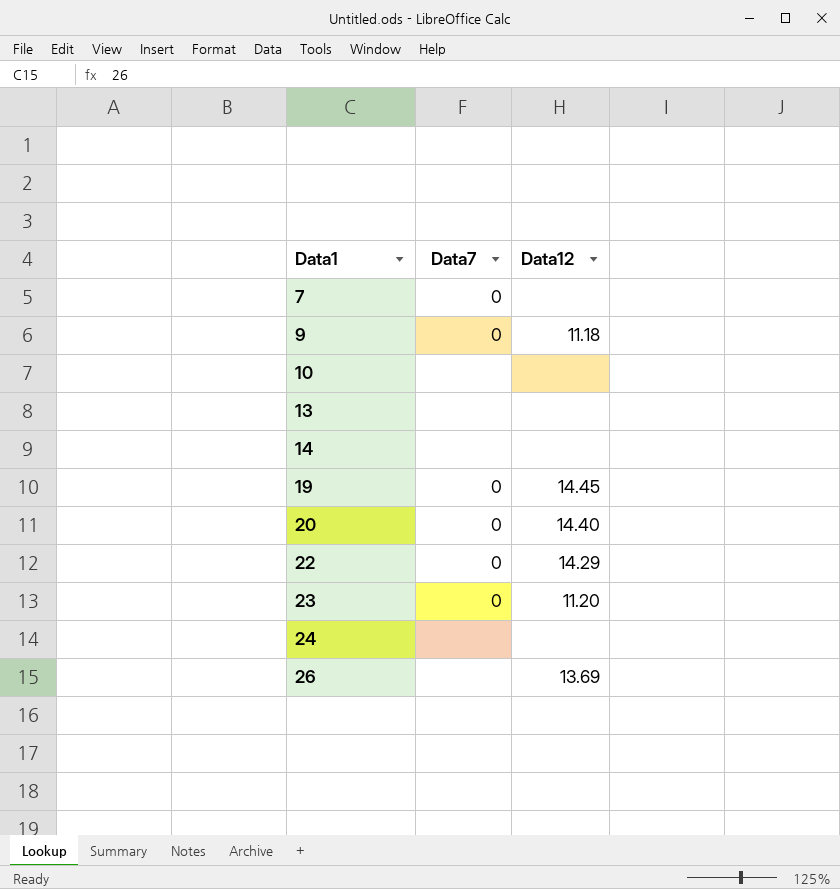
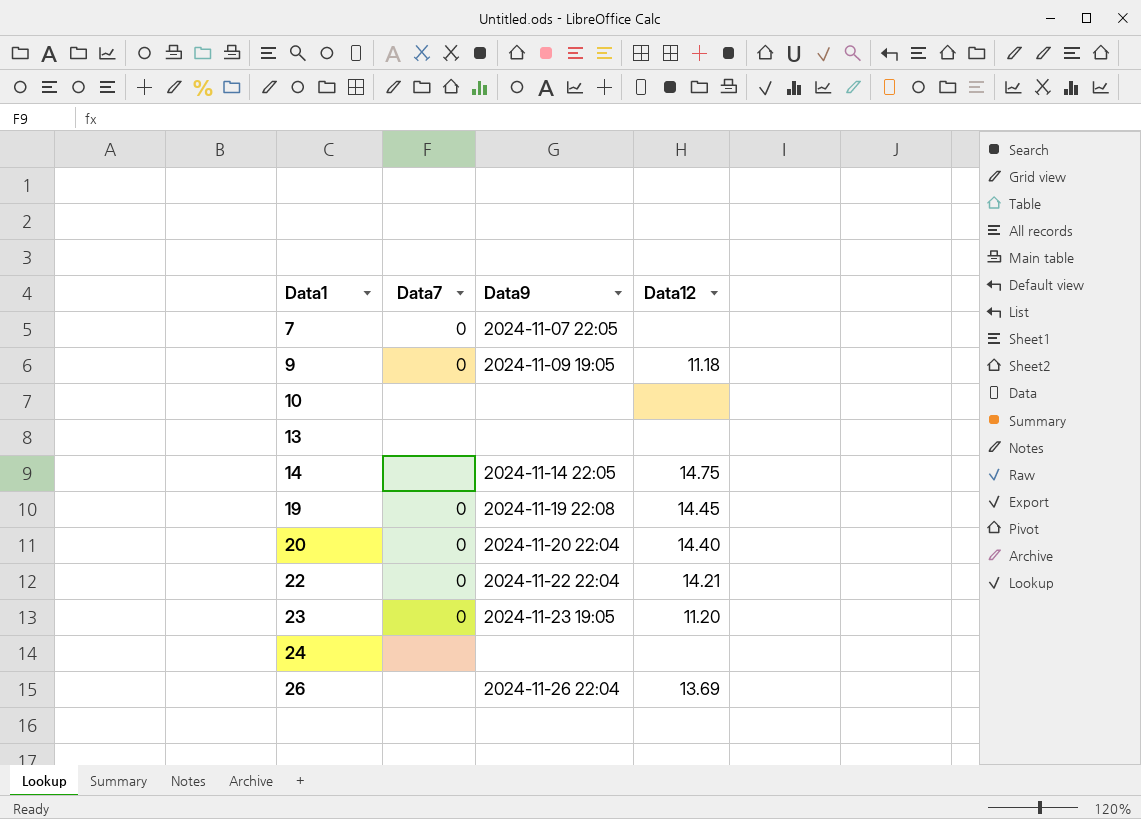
column Data9 | position: none -> 3
14 | Data12: none -> 14.75
22 | Data12: 14.29 -> 14.21

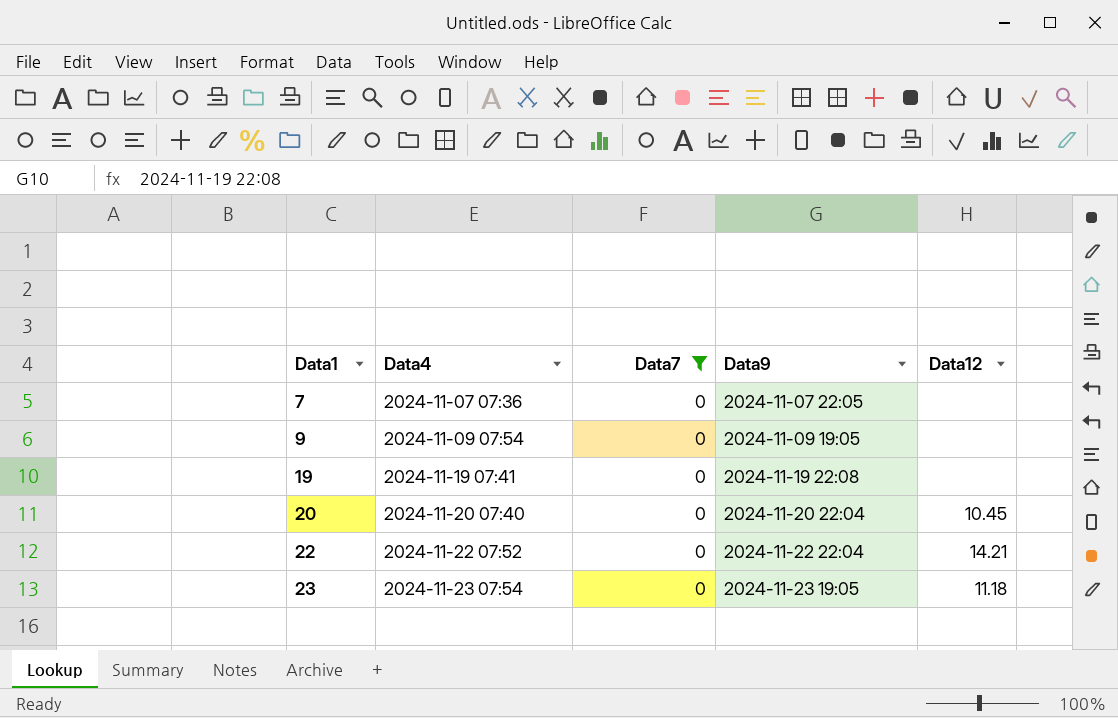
filter: none -> Data7 = 0
column Data4 | position: none -> 2
9 | Data12: 11.18 -> none
19 | Data12: 14.45 -> none
20 | Data12: 14.40 -> 10.45
23 | Data12: 11.20 -> 11.18

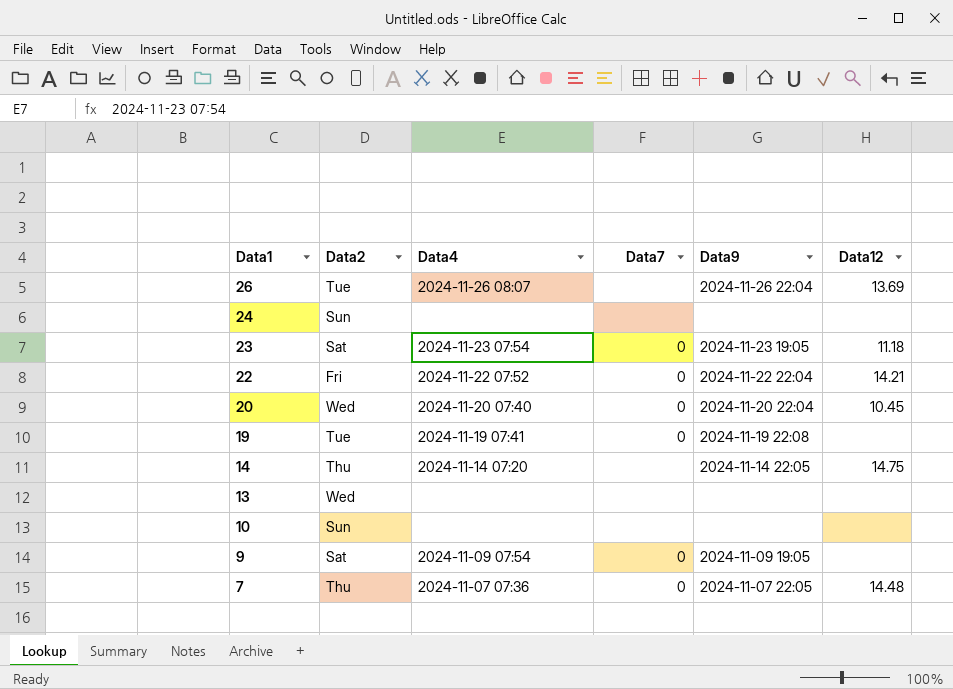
filter: Data7 = 0 -> none
row order: Data1 ascending -> Data1 descending
column Data2 | position: none -> 2
7 | Data12: none -> 14.48

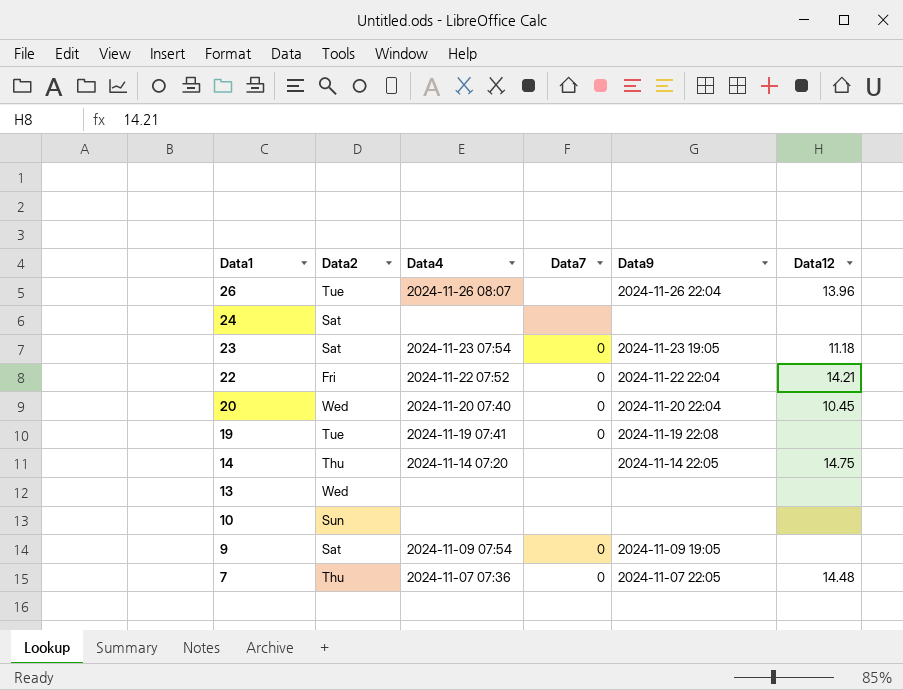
26 | Data12: 13.69 -> 13.96
24 | Data2: Sun -> Sat

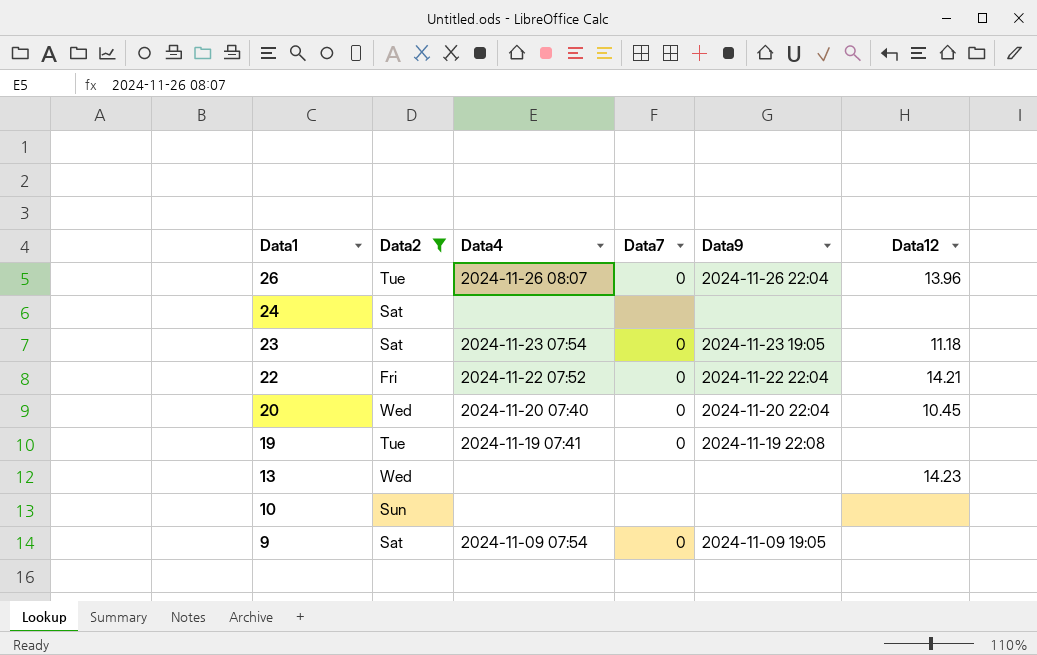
filter: none -> Data2 != Thu
26 | Data7: none -> 0
13 | Data12: none -> 14.23

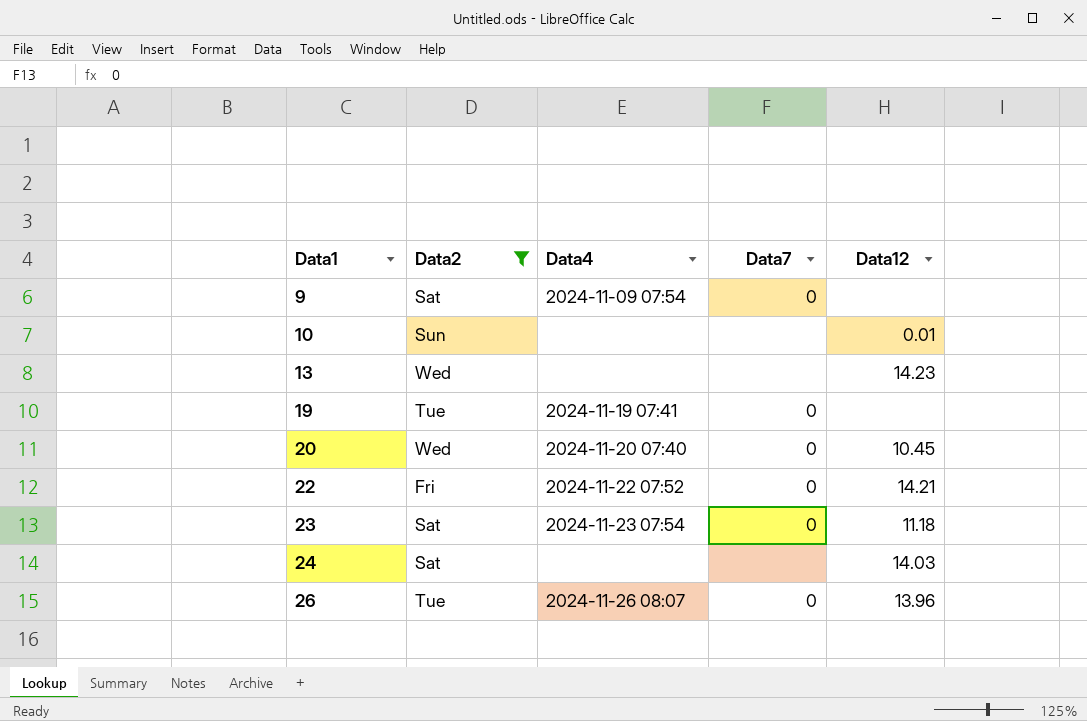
row order: Data1 descending -> Data1 ascending
column Data9 | position: 5 -> none
10 | Data12: none -> 0.01
24 | Data12: none -> 14.03

